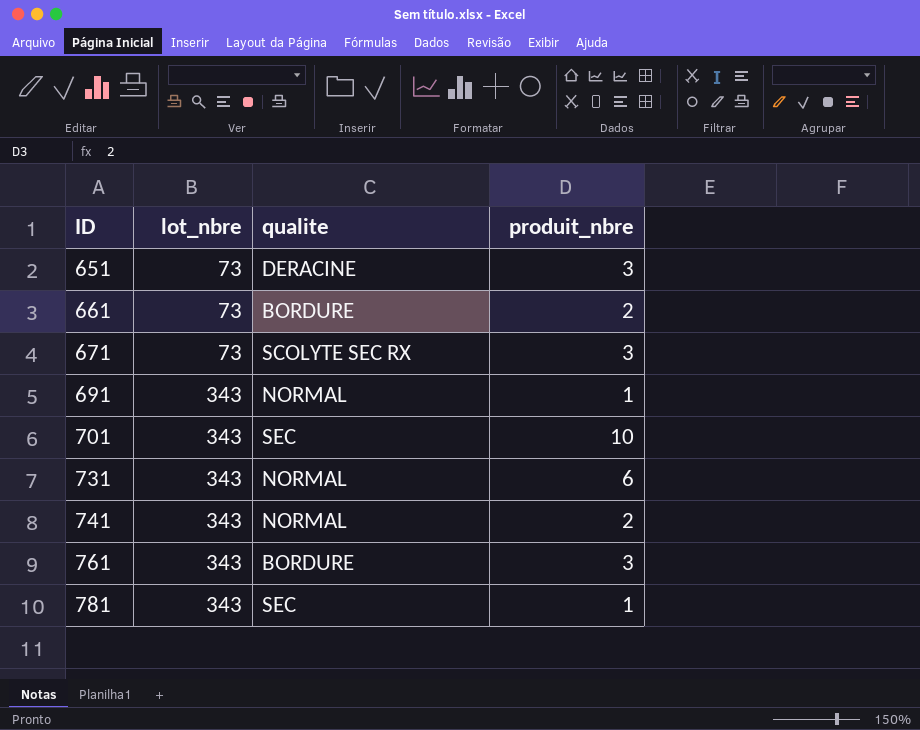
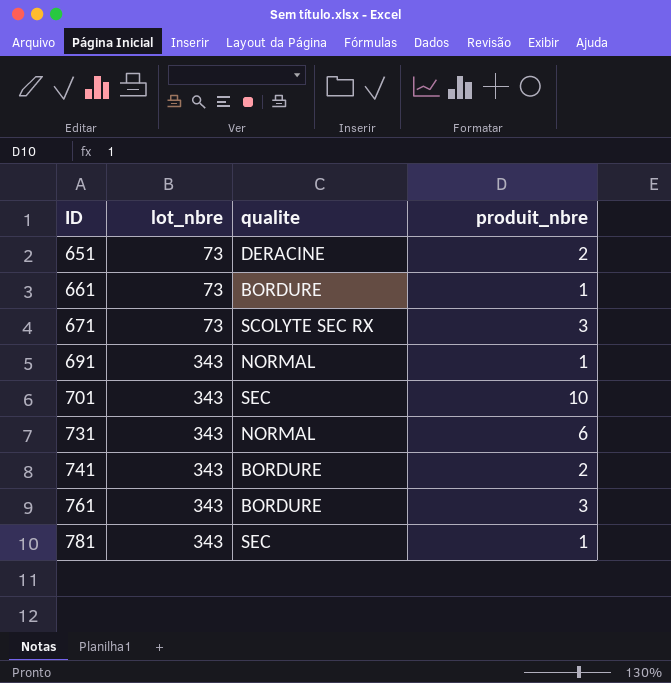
651 | produit_nbre: 3 -> 2
661 | produit_nbre: 2 -> 1
741 | qualite: NORMAL -> BORDURE

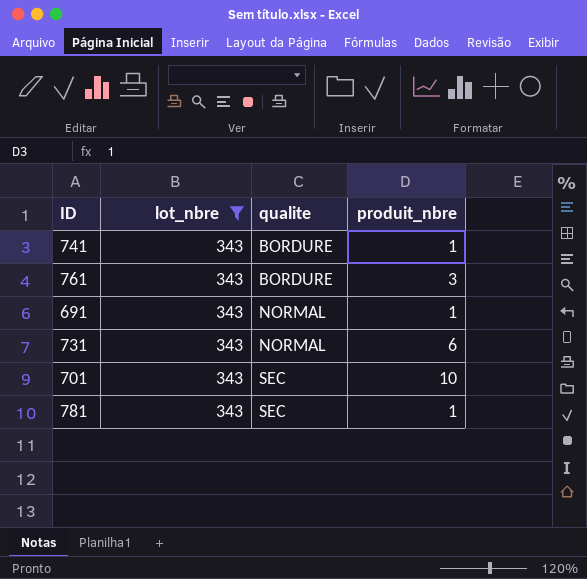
filter: none -> lot_nbre = 343
row order: ID ascending -> qualite ascending
741 | produit_nbre: 2 -> 1

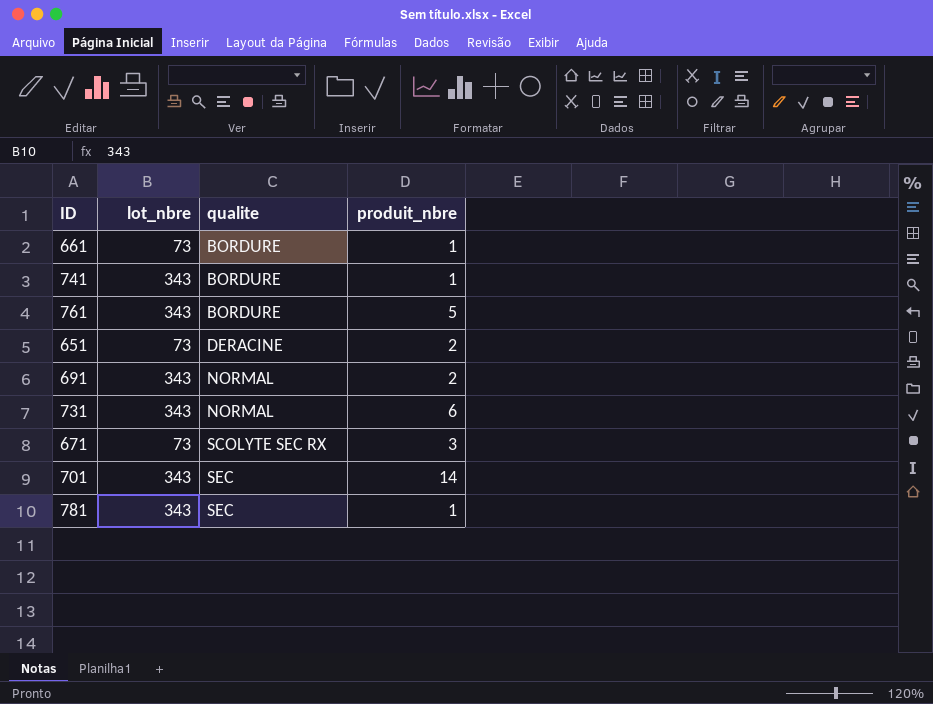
filter: lot_nbre = 343 -> none
761 | produit_nbre: 3 -> 5
691 | produit_nbre: 1 -> 2
701 | produit_nbre: 10 -> 14

